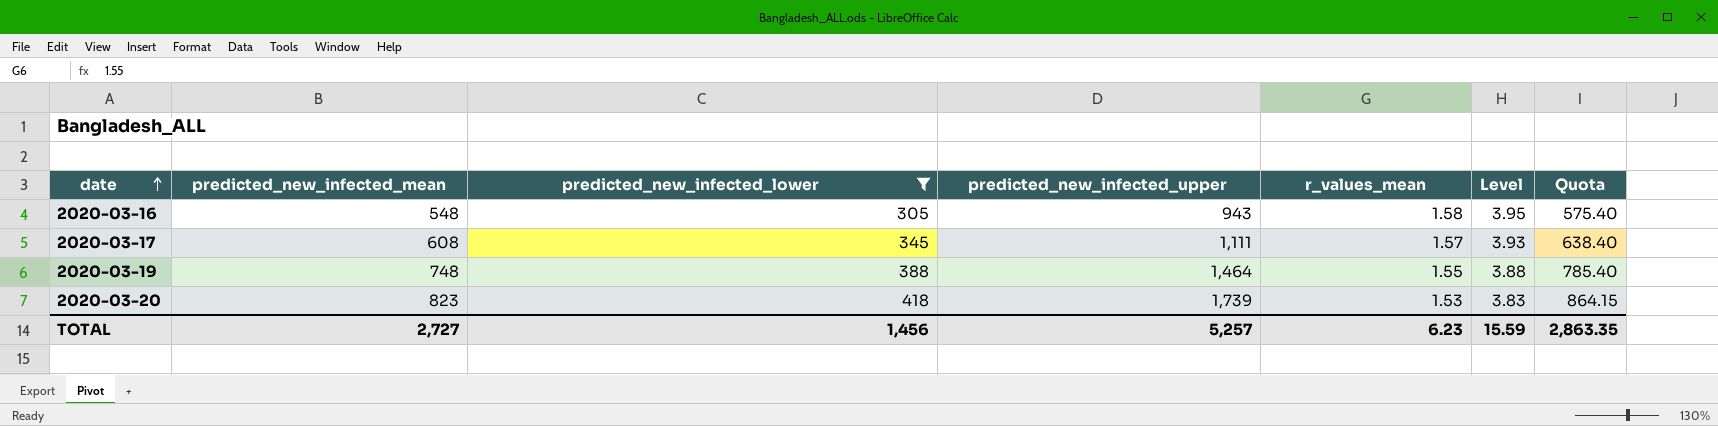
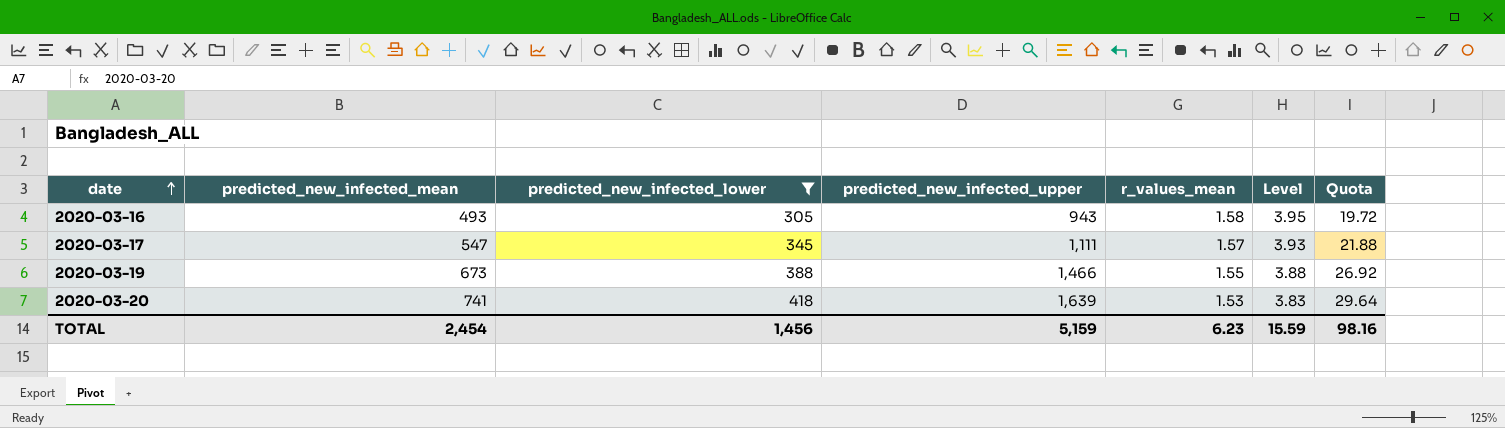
column Quota | formula: [predicted_new_infected_mean] * 1.05 -> [predicted_new_infected_mean] * 0.04
2020-03-16 | predicted_new_infected_mean: 548 -> 493
2020-03-17 | predicted_new_infected_mean: 608 -> 547
2020-03-19 | predicted_new_infected_mean: 748 -> 673
2020-03-19 | predicted_new_infected_upper: 1,464 -> 1,466
2020-03-20 | predicted_new_infected_mean: 823 -> 741
2020-03-20 | predicted_new_infected_upper: 1,739 -> 1,639
TOTAL | predicted_new_infected_mean: 2,727 -> 2,454
TOTAL | predicted_new_infected_upper: 5,257 -> 5,159
TOTAL | Quota: 2,863.35 -> 98.16

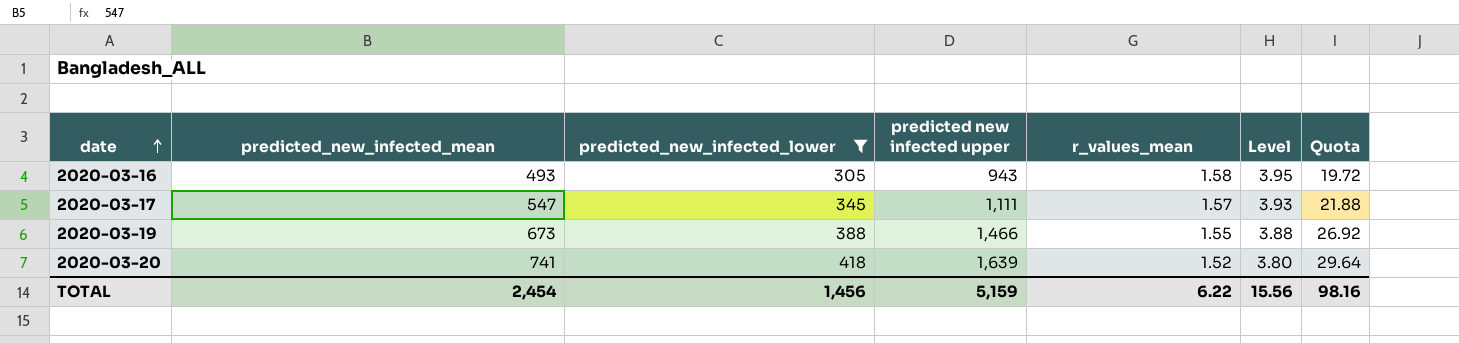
column name: predicted_new_infected_upper -> predicted new infected upper
2020-03-20 | r_values_mean: 1.53 -> 1.52
2020-03-20 | Level: 3.83 -> 3.80
TOTAL | r_values_mean: 6.23 -> 6.22
TOTAL | Level: 15.59 -> 15.56

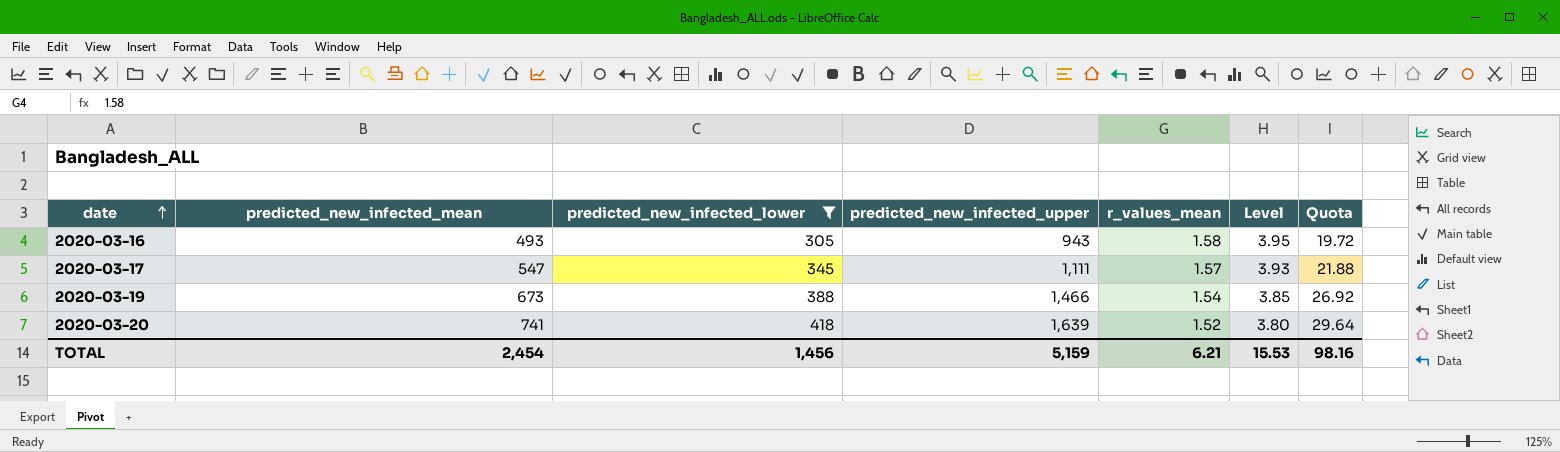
column name: predicted new infected upper -> predicted_new_infected_upper
2020-03-19 | r_values_mean: 1.55 -> 1.54
2020-03-19 | Level: 3.88 -> 3.85
TOTAL | r_values_mean: 6.22 -> 6.21
TOTAL | Level: 15.56 -> 15.53

